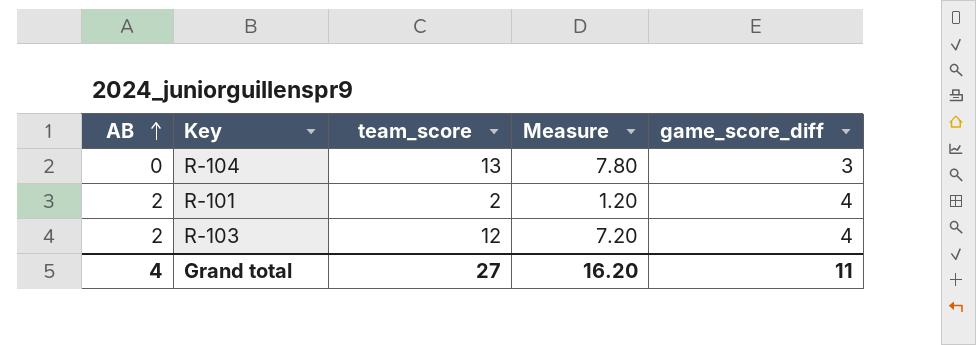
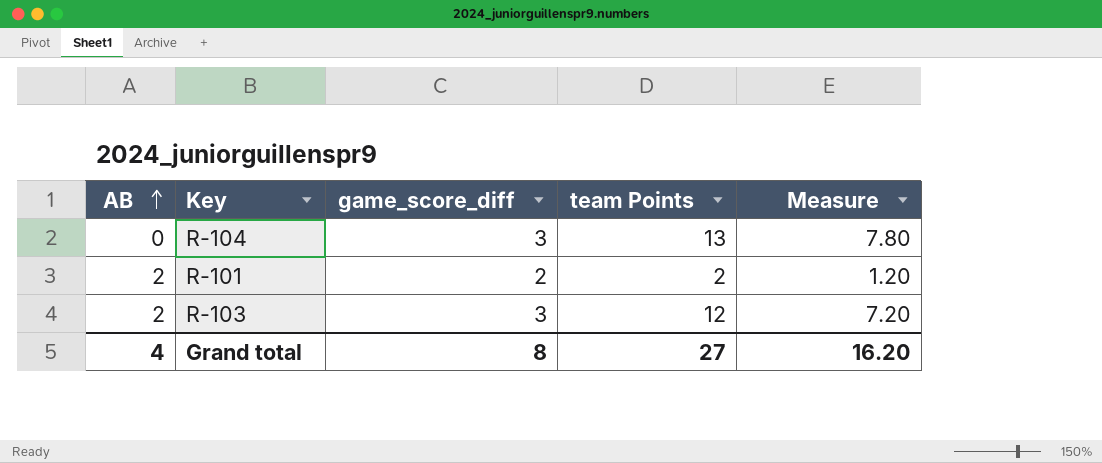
column game_score_diff | position: 5 -> 3
column name: team_score -> team Points
R-101 | game_score_diff: 4 -> 2
R-103 | game_score_diff: 4 -> 3
Grand total | game_score_diff: 11 -> 8

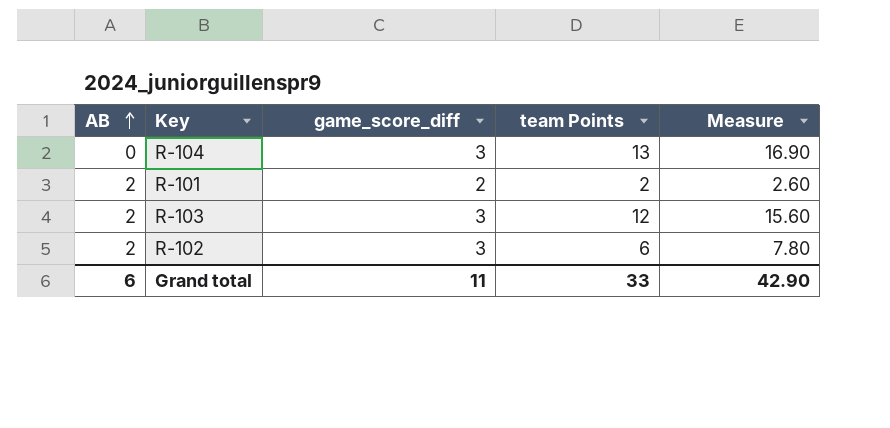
column Measure | formula: [team Points] * 0.6 -> [team Points] * 1.3
row R-102: none -> 2 | 3 | 6 | 7.80
Grand total | AB: 4 -> 6
Grand total | game_score_diff: 8 -> 11
Grand total | team Points: 27 -> 33
Grand total | Measure: 16.20 -> 42.90

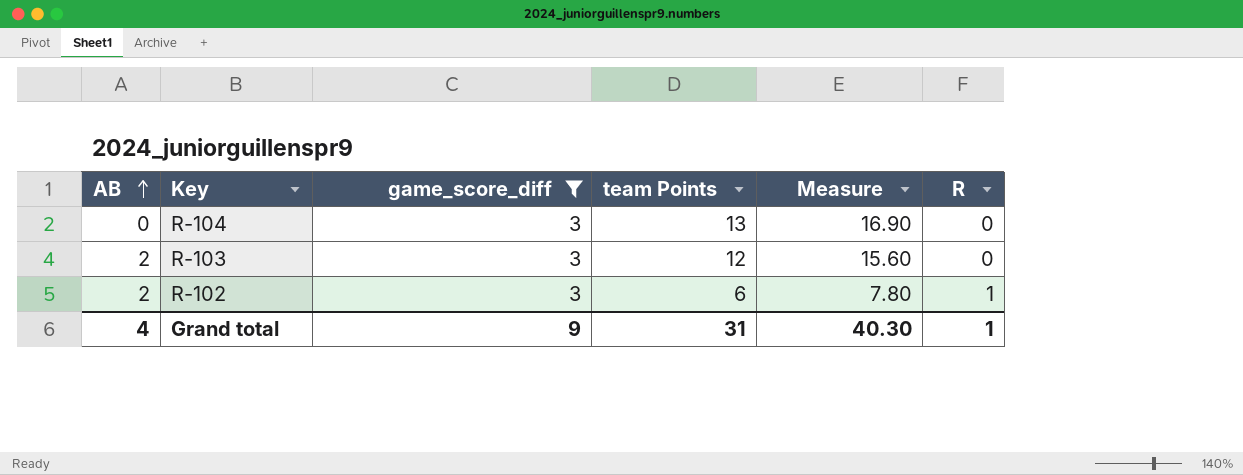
filter: none -> game_score_diff = 3
column R | position: none -> 6
Grand total | AB: 6 -> 4
Grand total | game_score_diff: 11 -> 9
Grand total | team Points: 33 -> 31
Grand total | Measure: 42.90 -> 40.30

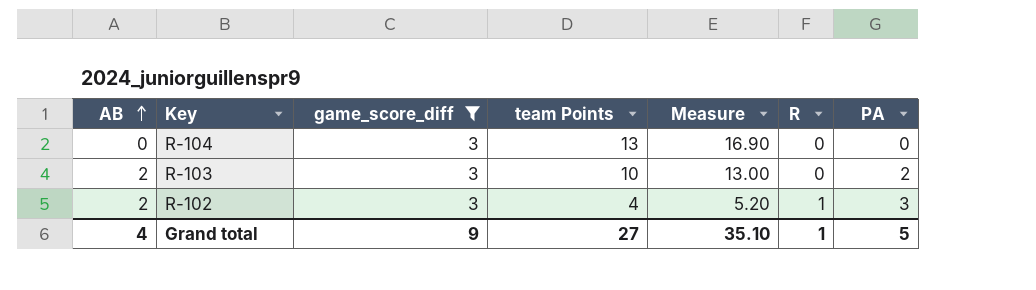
column PA | formula: none -> [AB] + [R]
R-103 | team Points: 12 -> 10
R-103 | Measure: 15.60 -> 13.00
R-102 | team Points: 6 -> 4
R-102 | Measure: 7.80 -> 5.20
Grand total | team Points: 31 -> 27
Grand total | Measure: 40.30 -> 35.10

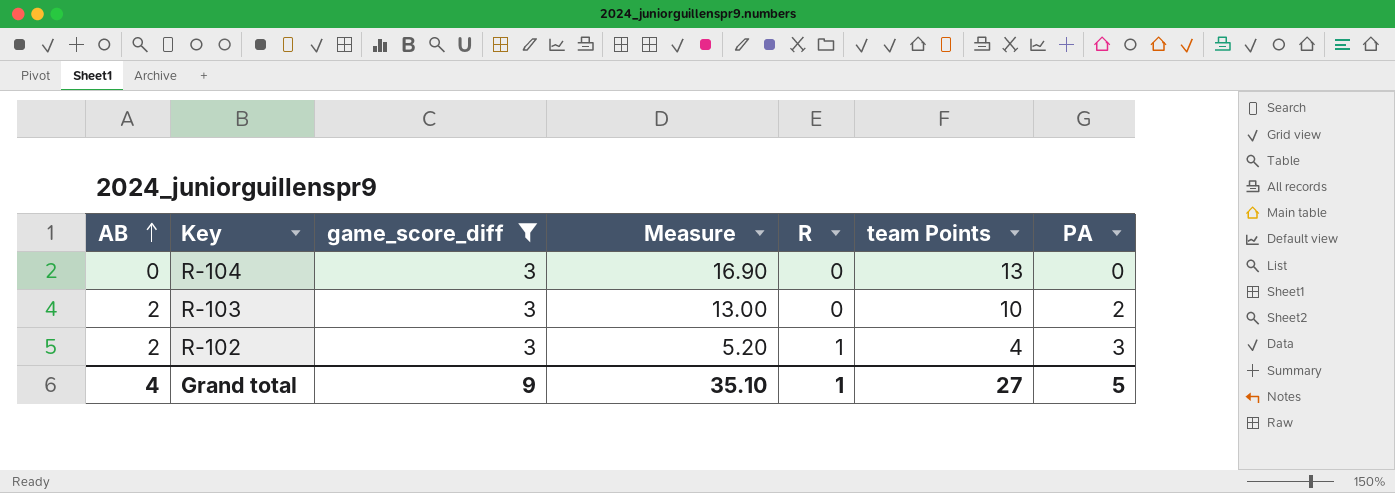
column team Points | position: 4 -> 6

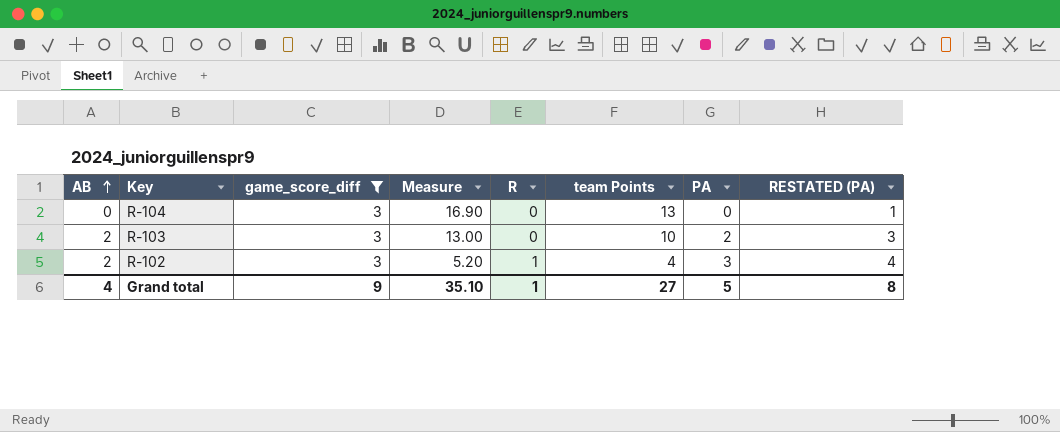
column RESTATED (PA) | formula: none -> [PA] + 1

